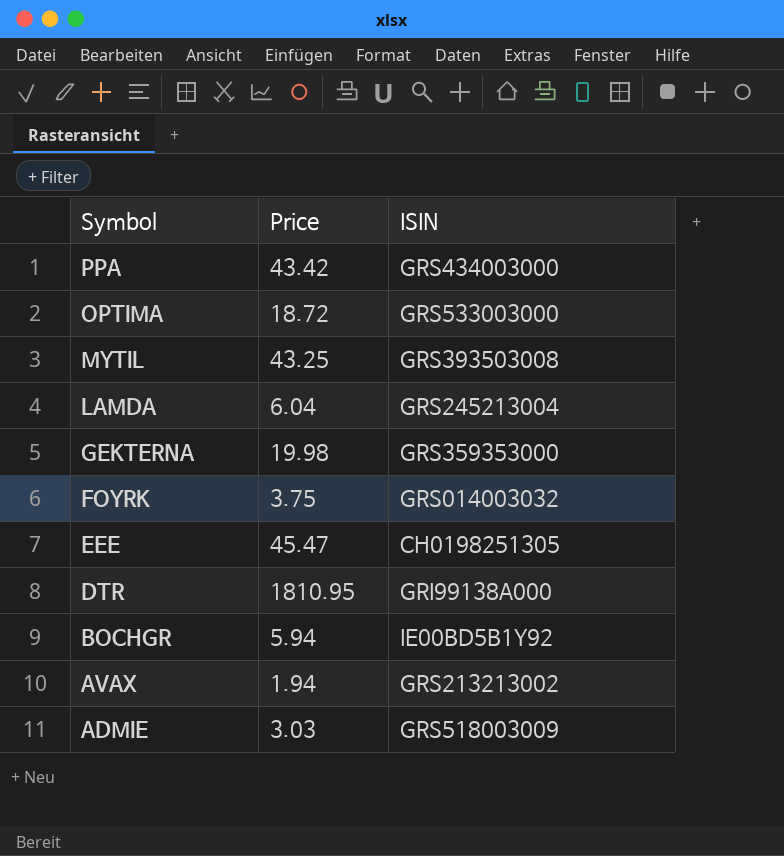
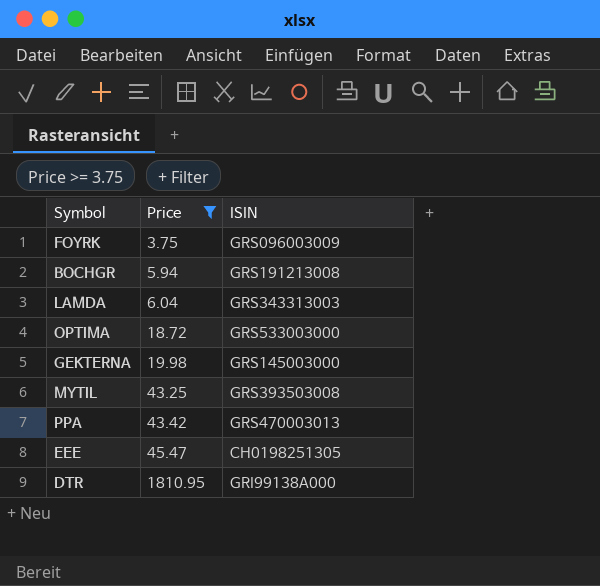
filter: none -> Price >= 3.75
row order: Symbol descending -> Price ascending
FOYRK | ISIN: GRS014003032 -> GRS096003009
BOCHGR | ISIN: IE00BD5B1Y92 -> GRS191213008
LAMDA | ISIN: GRS245213004 -> GRS343313003
GEKTERNA | ISIN: GRS359353000 -> GRS145003000
PPA | ISIN: GRS434003000 -> GRS470003013

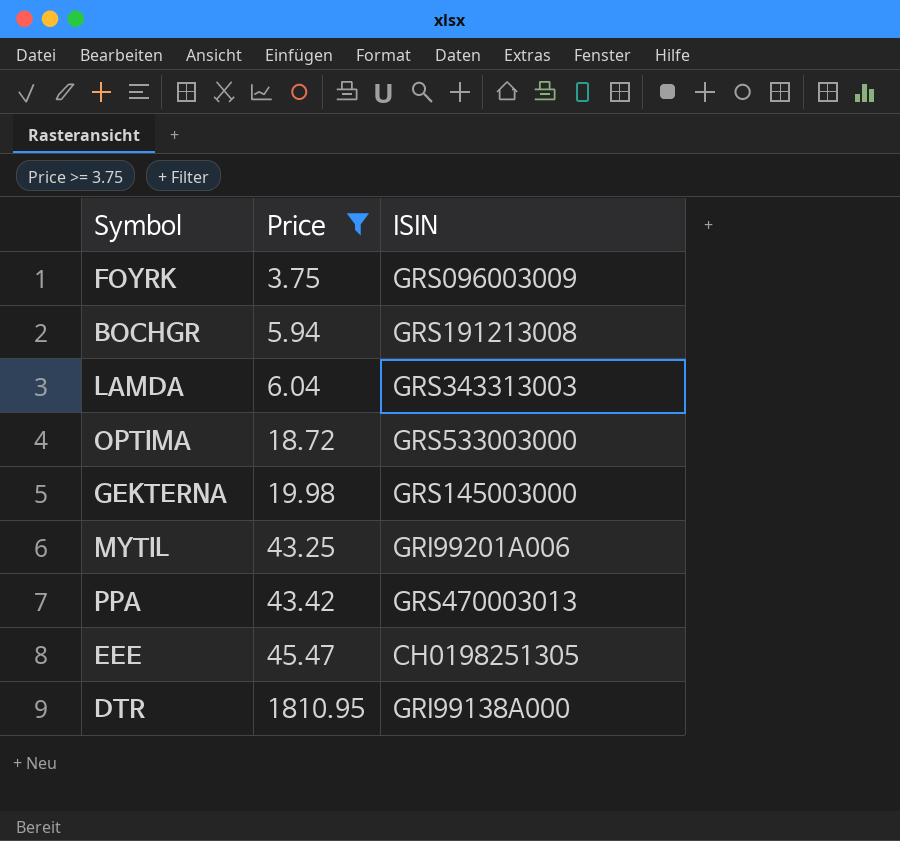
MYTIL | ISIN: GRS393503008 -> GRI99201A006

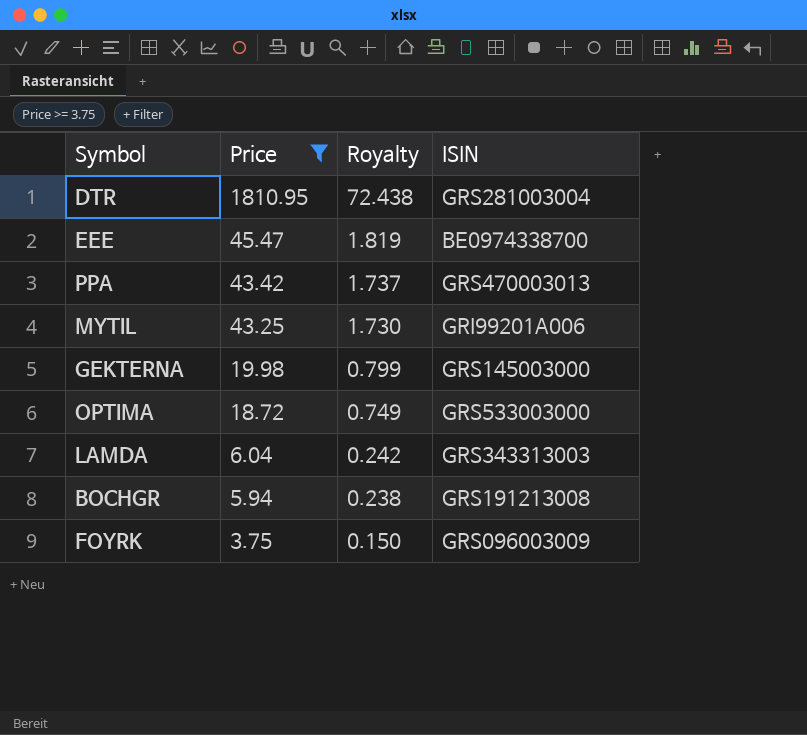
row order: Price ascending -> Price descending
column Royalty | formula: none -> [Price] * 0.04
DTR | ISIN: GRI99138A000 -> GRS281003004
EEE | ISIN: CH0198251305 -> BE0974338700

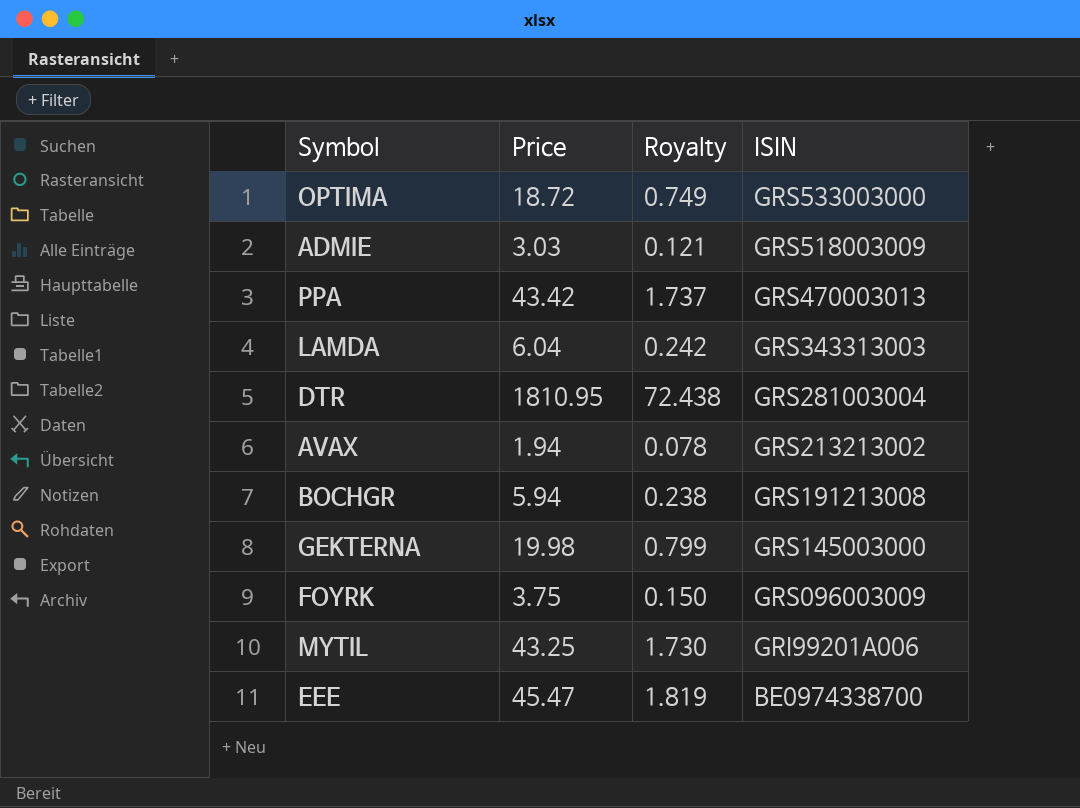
filter: Price >= 3.75 -> none
row order: Price descending -> ISIN descending

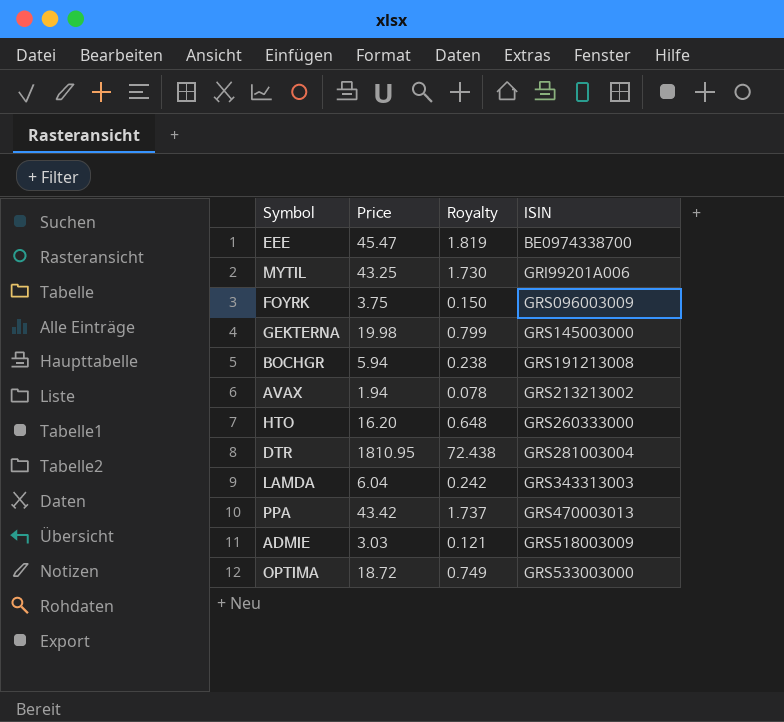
row order: ISIN descending -> ISIN ascending
row HTO: none -> 16.20 | 0.648 | GRS260333000

